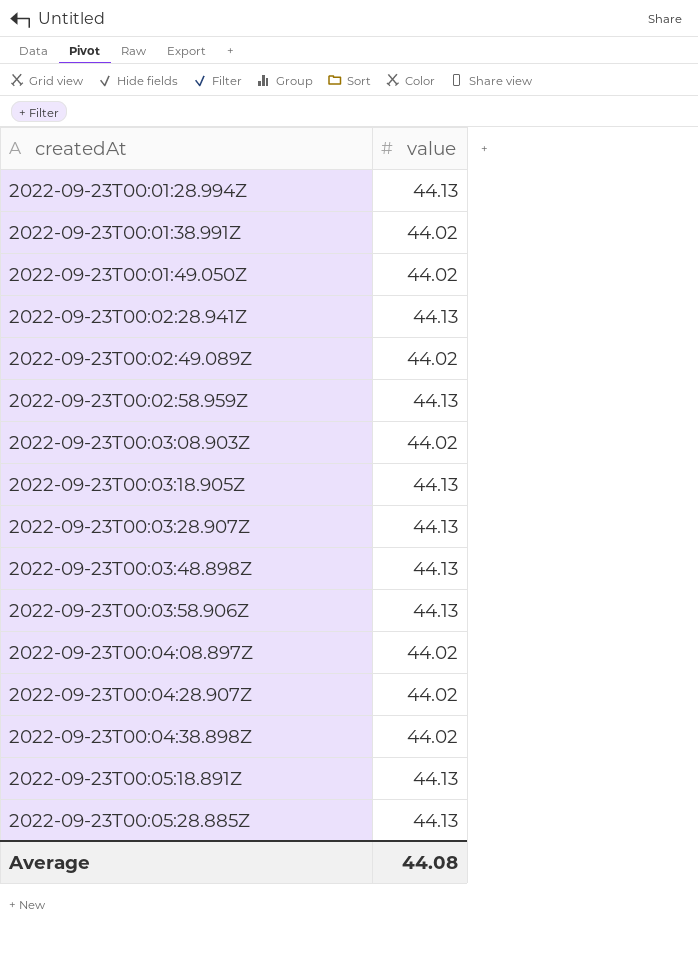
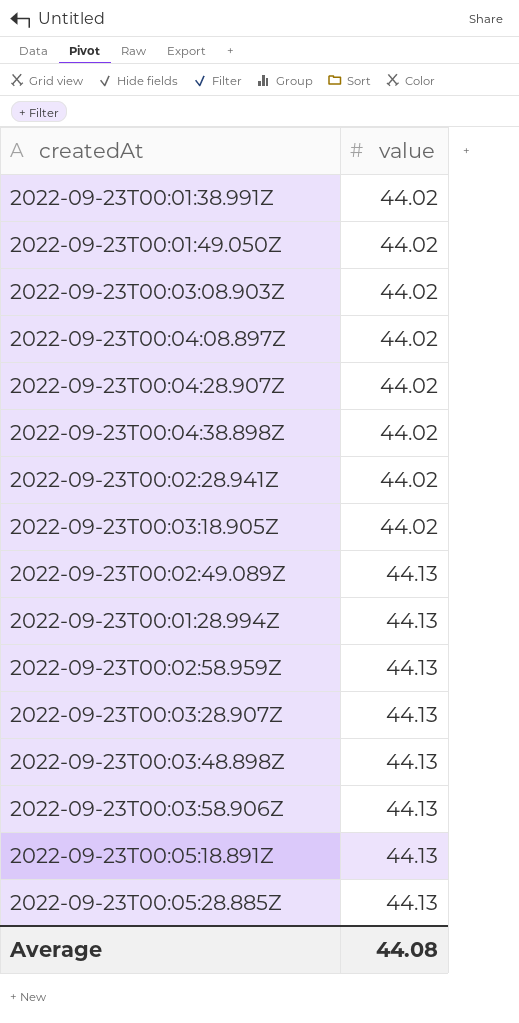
row order: createdAt ascending -> value ascending
2022-09-23T00:02:28.941Z | value: 44.13 -> 44.02
2022-09-23T00:03:18.905Z | value: 44.13 -> 44.02
2022-09-23T00:02:49.089Z | value: 44.02 -> 44.13

